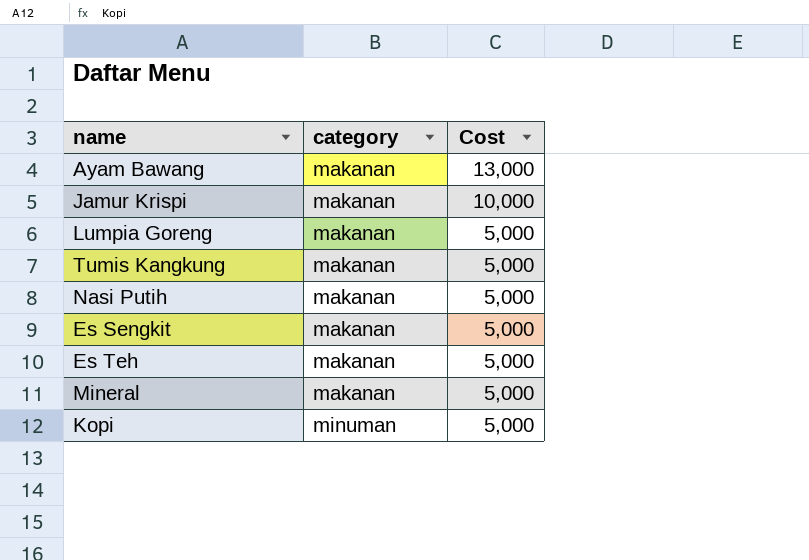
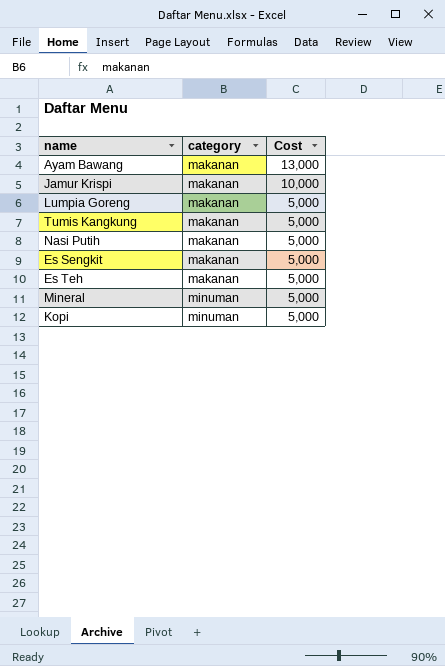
Mineral | category: makanan -> minuman

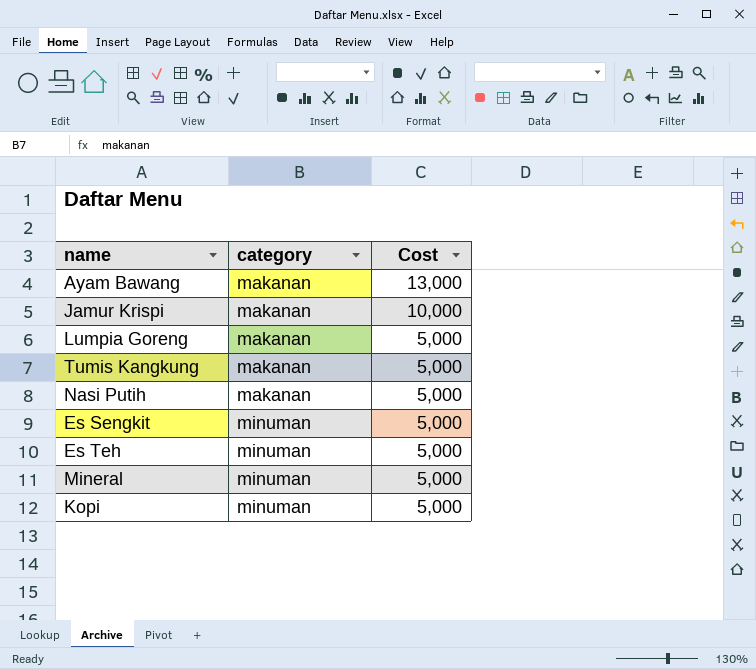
Es Sengkit | category: makanan -> minuman
Es Teh | category: makanan -> minuman

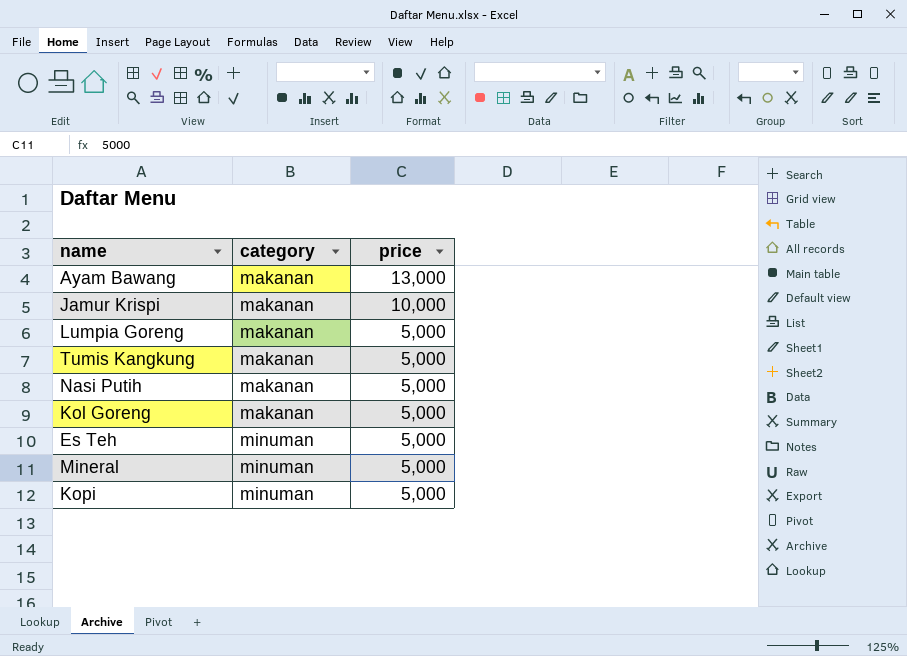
column name: Cost -> price
row Es Sengkit: minuman | 5,000 -> none
row Kol Goreng: none -> makanan | 5,000

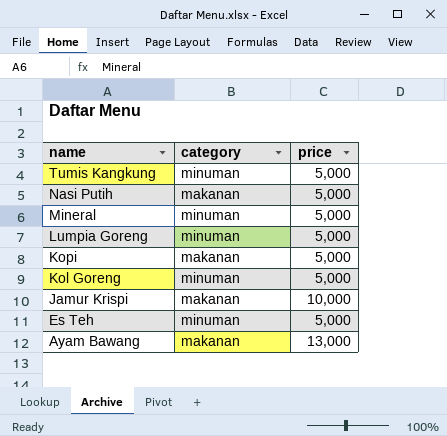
row order: category ascending -> name descending
Tumis Kangkung | category: makanan -> minuman
Lumpia Goreng | category: makanan -> minuman
Kopi | category: minuman -> makanan
Kol Goreng | category: makanan -> minuman

